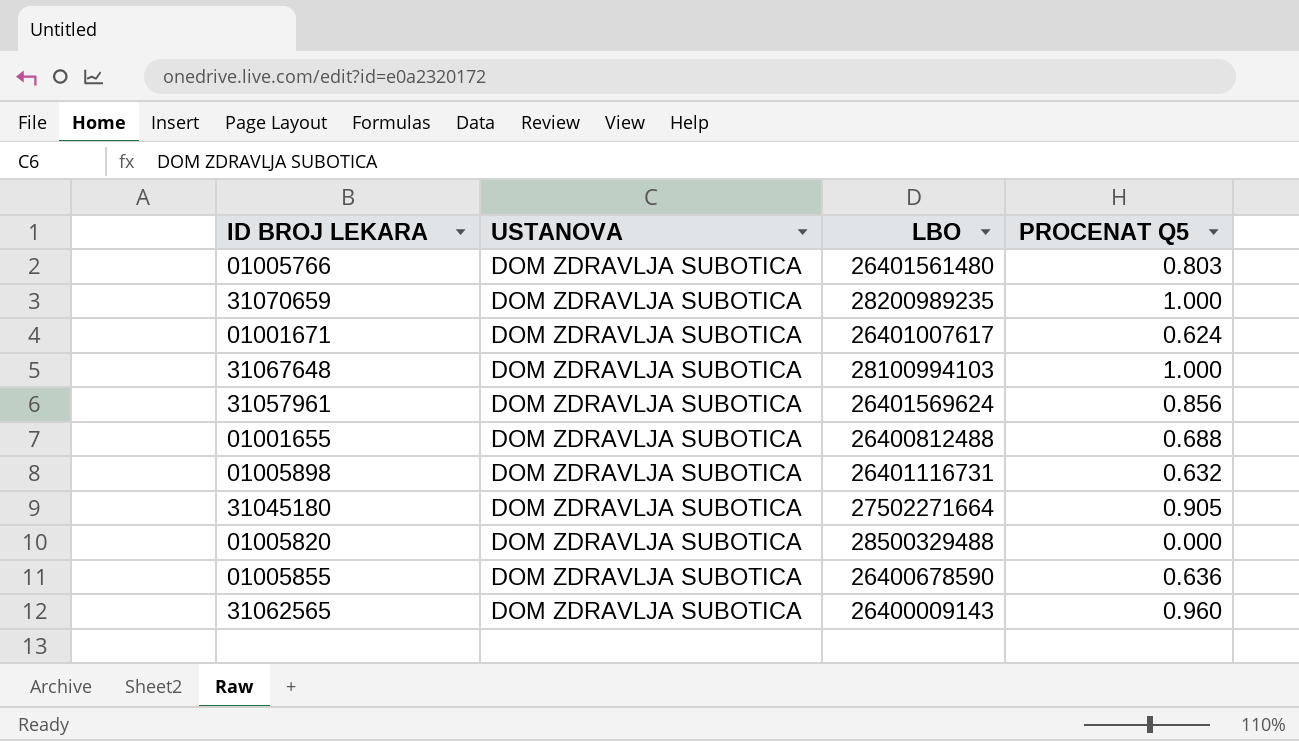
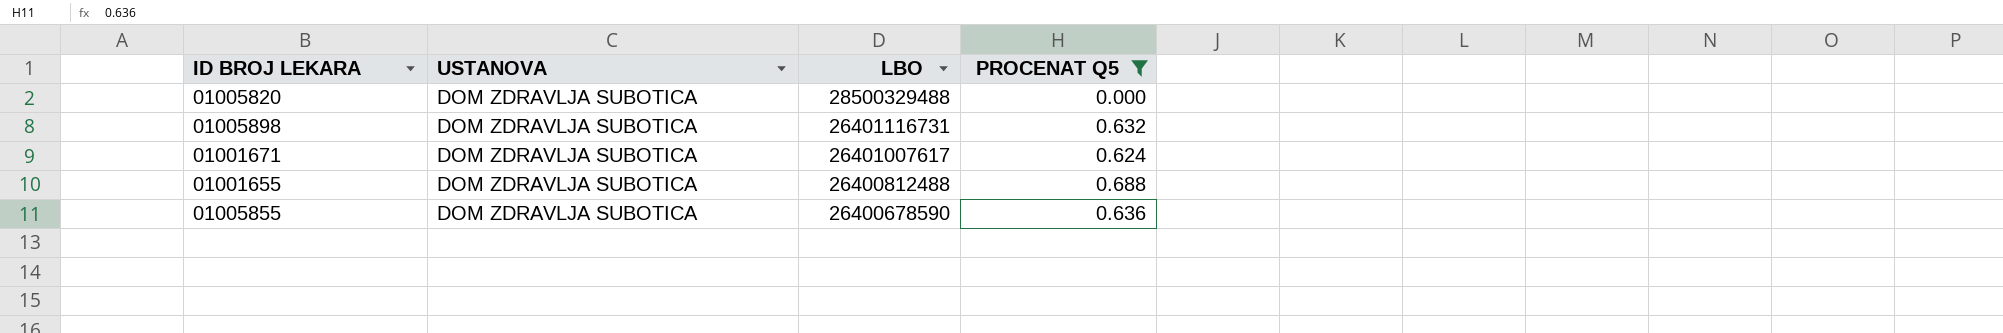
filter: none -> PROCENAT Q5 <= 0.688
row order: none -> LBO descending

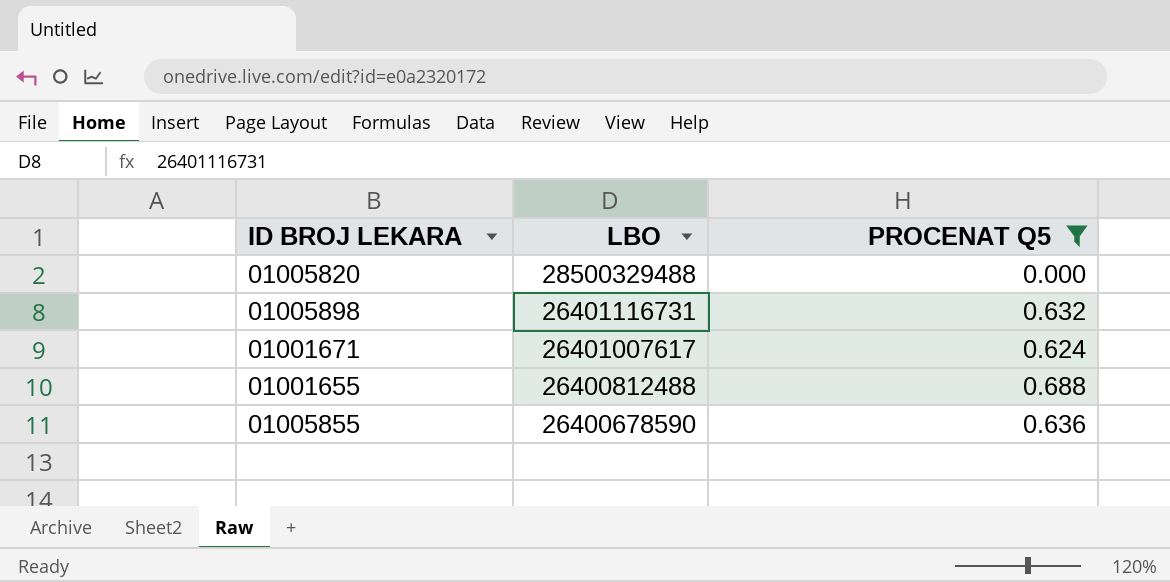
column USTANOVA | position: 2 -> none

